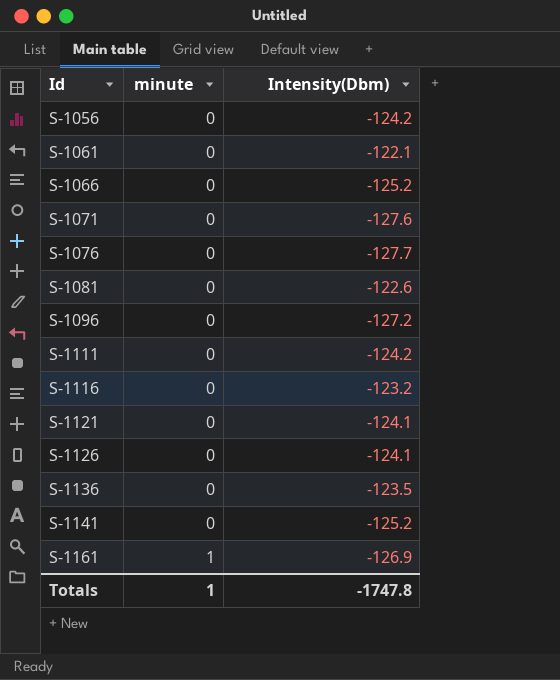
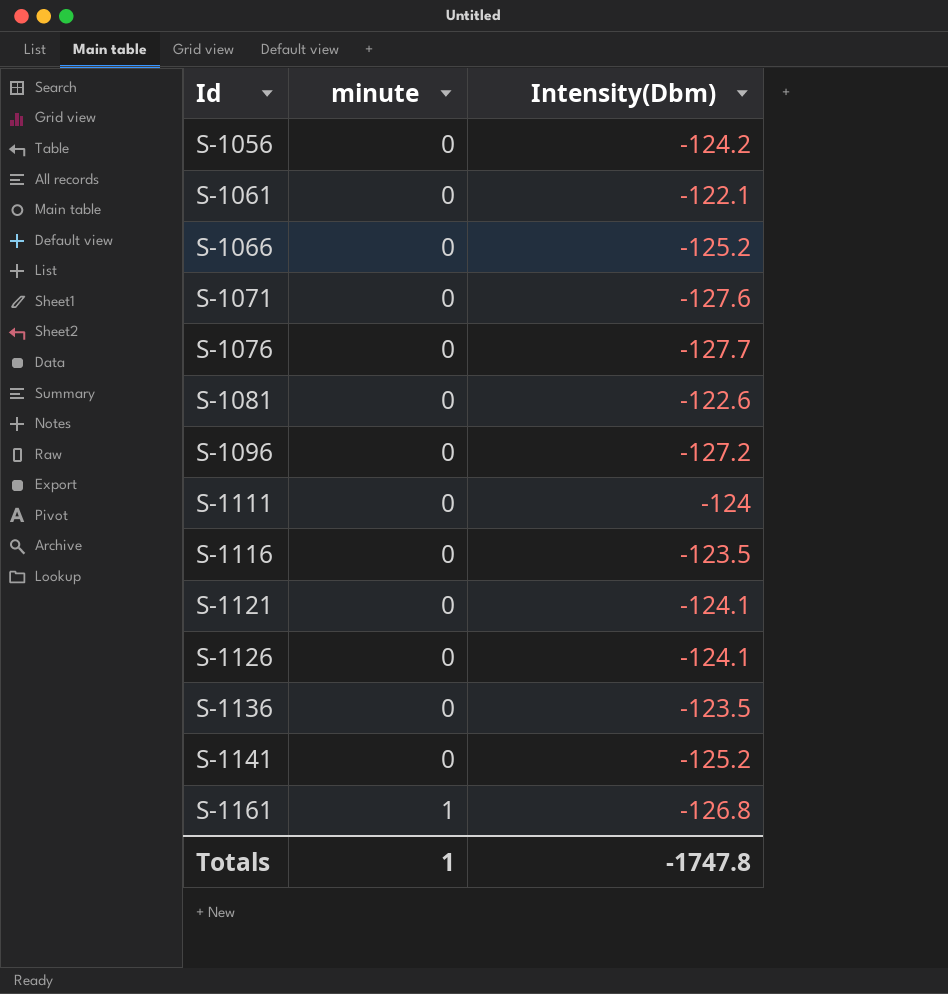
S-1111 | Intensity(Dbm): -124.2 -> -124
S-1116 | Intensity(Dbm): -123.2 -> -123.5
S-1161 | Intensity(Dbm): -126.9 -> -126.8

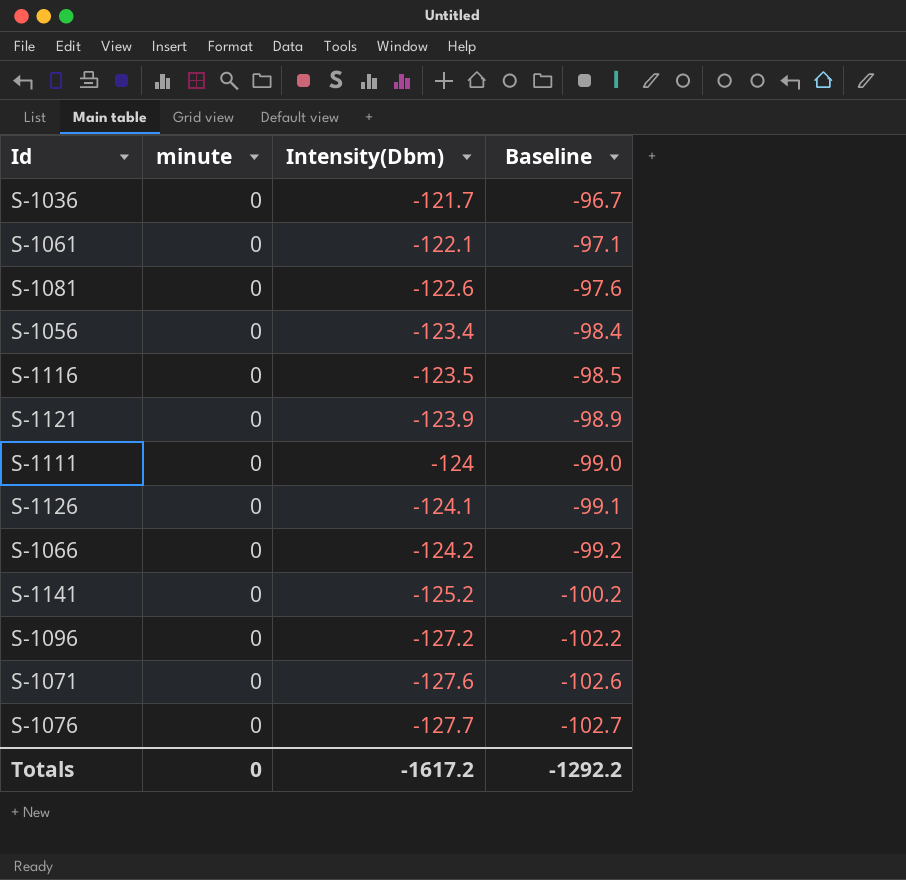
row order: Id ascending -> Intensity(Dbm) descending
column Baseline | formula: none -> [Intensity(Dbm)] + 25
row S-1136: 0 | -123.5 -> none
row S-1161: 1 | -126.8 -> none
row S-1036: none -> 0 | -121.7 | -96.7
S-1056 | Intensity(Dbm): -124.2 -> -123.4
S-1121 | Intensity(Dbm): -124.1 -> -123.9
S-1066 | Intensity(Dbm): -125.2 -> -124.2
Totals | minute: 1 -> 0
Totals | Intensity(Dbm): -1747.8 -> -1617.2

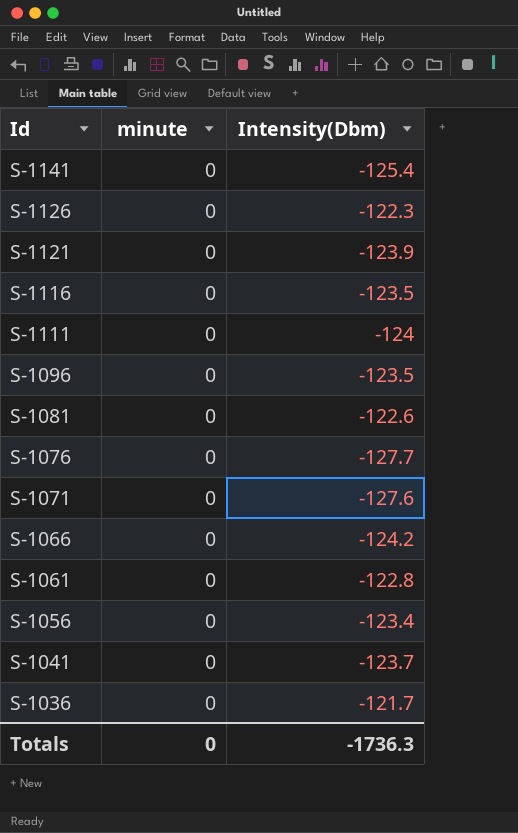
row order: Intensity(Dbm) descending -> Id descending
column Baseline | formula: [Intensity(Dbm)] + 25 -> none
S-1141 | Intensity(Dbm): -125.2 -> -125.4
S-1126 | Intensity(Dbm): -124.1 -> -122.3
S-1096 | Intensity(Dbm): -127.2 -> -123.5
S-1061 | Intensity(Dbm): -122.1 -> -122.8
row S-1041: none -> 0 | -123.7
Totals | Intensity(Dbm): -1617.2 -> -1736.3

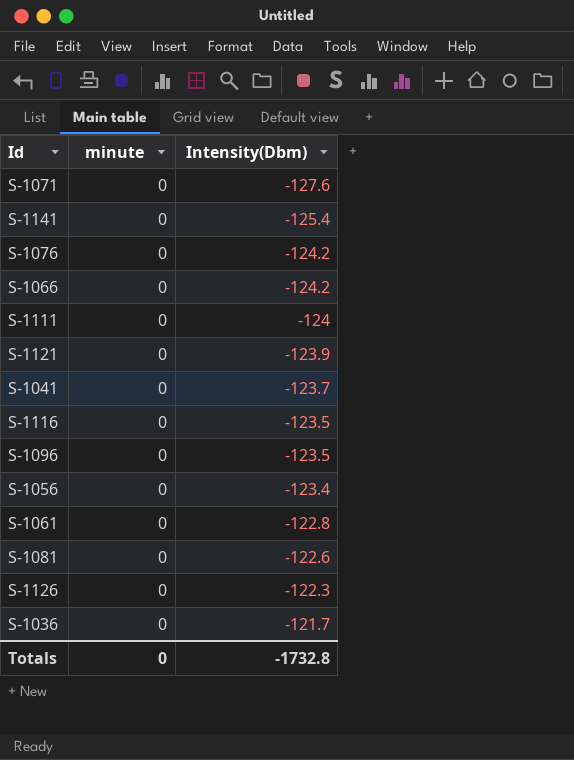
row order: Id descending -> Intensity(Dbm) ascending
S-1076 | Intensity(Dbm): -127.7 -> -124.2
Totals | Intensity(Dbm): -1736.3 -> -1732.8

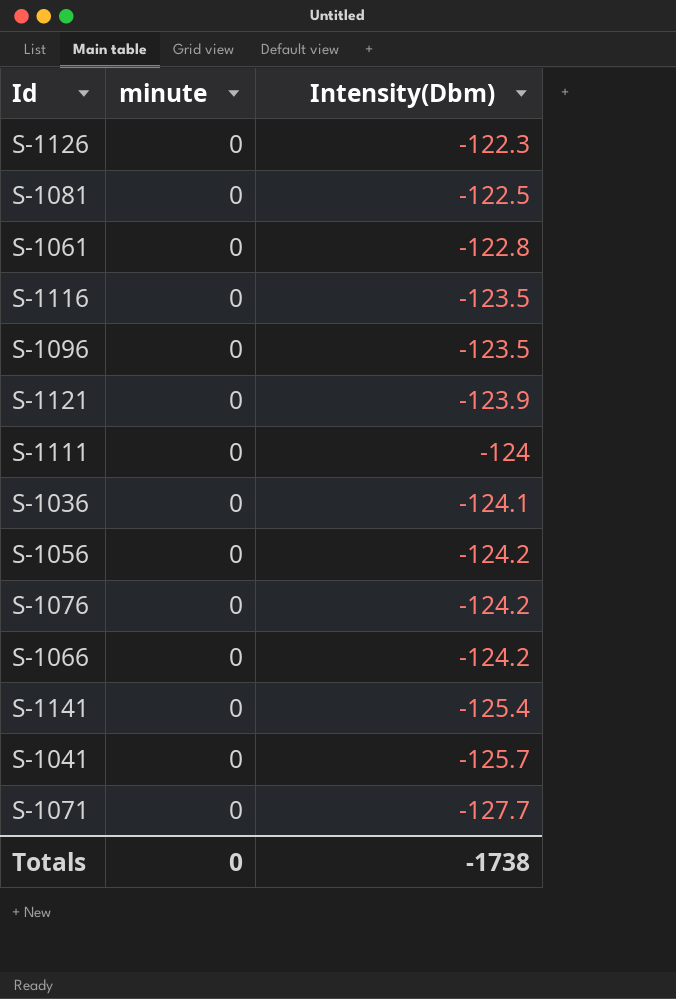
row order: Intensity(Dbm) ascending -> Intensity(Dbm) descending
S-1081 | Intensity(Dbm): -122.6 -> -122.5
S-1036 | Intensity(Dbm): -121.7 -> -124.1
S-1056 | Intensity(Dbm): -123.4 -> -124.2
S-1041 | Intensity(Dbm): -123.7 -> -125.7
S-1071 | Intensity(Dbm): -127.6 -> -127.7
Totals | Intensity(Dbm): -1732.8 -> -1738

